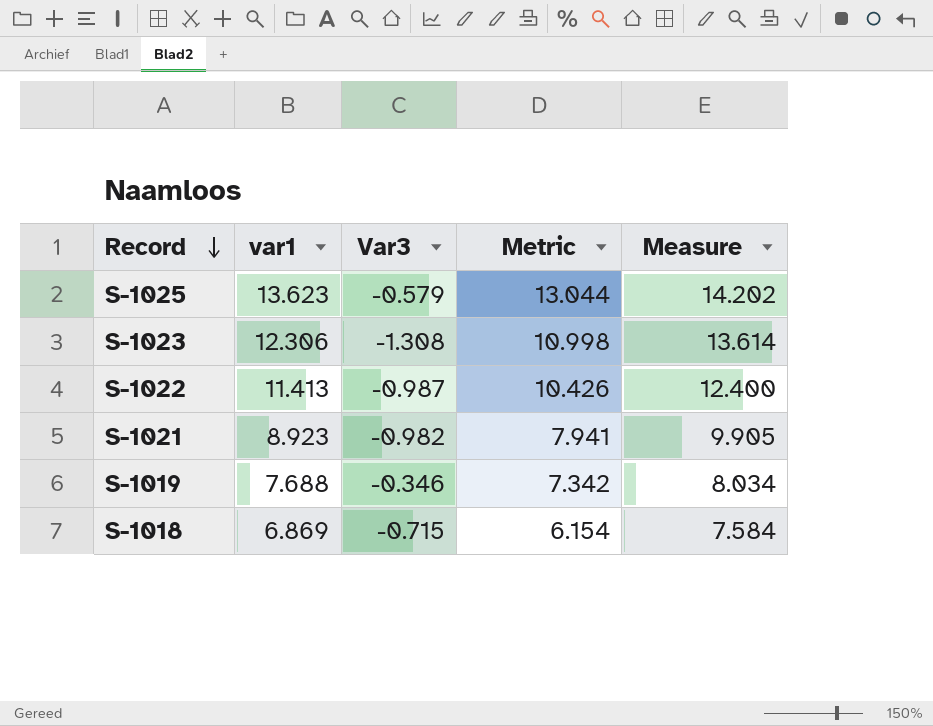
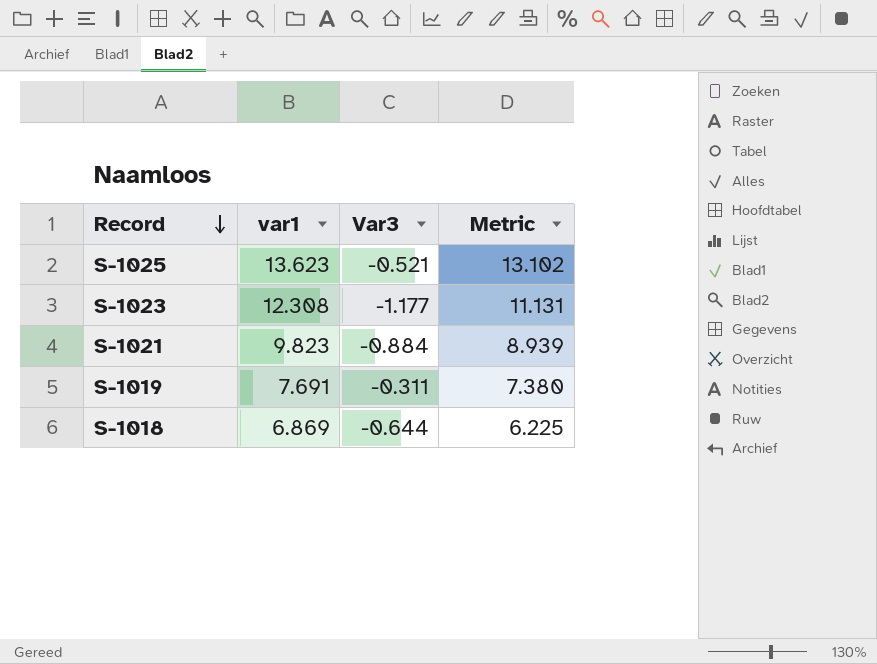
column Measure | formula: [var1] - [Var3] -> none
row S-1022: 11.413 | -0.987 | 10.426 | 12.400 -> none
S-1025 | Var3: -0.579 -> -0.521
S-1025 | Metric: 13.044 -> 13.102
S-1023 | var1: 12.306 -> 12.308
S-1023 | Var3: -1.308 -> -1.177
S-1023 | Metric: 10.998 -> 11.131
S-1021 | var1: 8.923 -> 9.823
S-1021 | Var3: -0.982 -> -0.884
S-1021 | Metric: 7.941 -> 8.939
S-1019 | var1: 7.688 -> 7.691
S-1019 | Var3: -0.346 -> -0.311
S-1019 | Metric: 7.342 -> 7.380
S-1018 | Var3: -0.715 -> -0.644
S-1018 | Metric: 6.154 -> 6.225

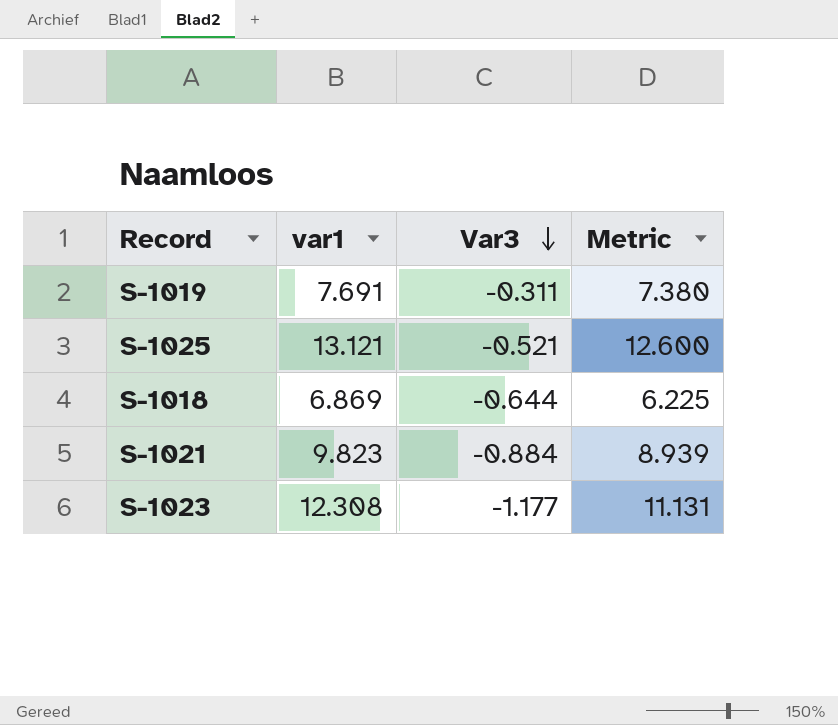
row order: Record descending -> Var3 descending
S-1025 | var1: 13.623 -> 13.121
S-1025 | Metric: 13.102 -> 12.600

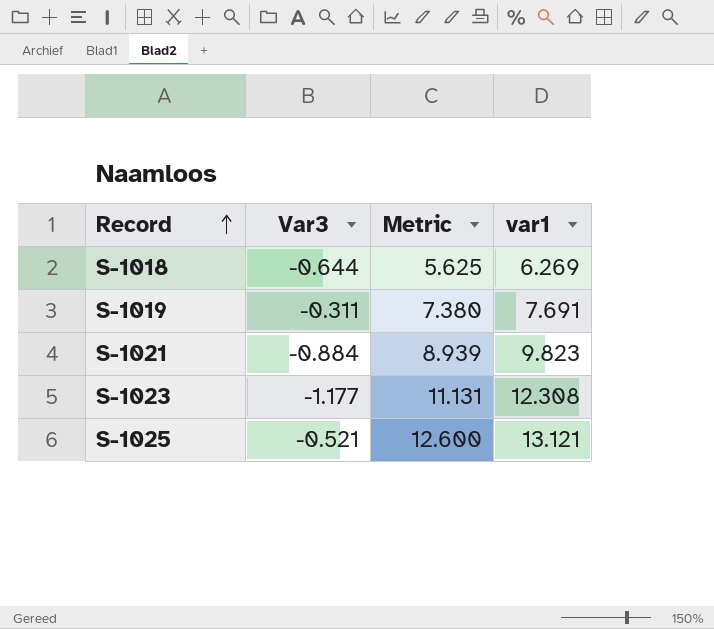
row order: Var3 descending -> Record ascending
column var1 | position: 2 -> 4
S-1018 | Metric: 6.225 -> 5.625
S-1018 | var1: 6.869 -> 6.269

